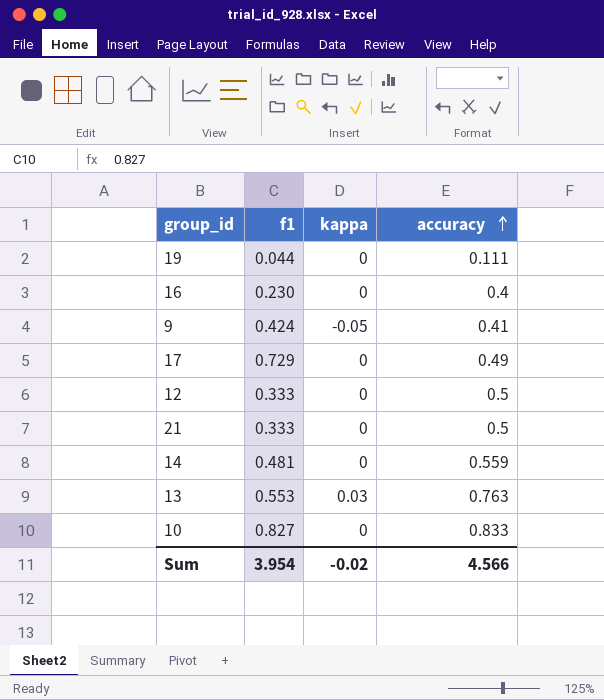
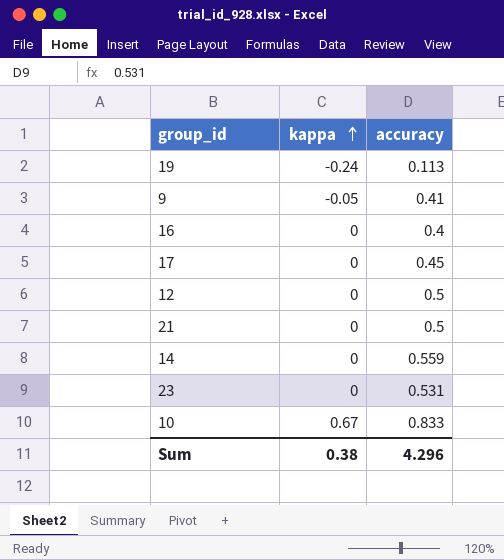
row order: accuracy ascending -> kappa ascending
column f1 | position: 2 -> none
row 13: 0.553 | 0.03 | 0.763 -> none
19 | kappa: 0 -> -0.24
19 | accuracy: 0.111 -> 0.113
17 | accuracy: 0.49 -> 0.45
row 23: none -> 0 | 0.531
10 | kappa: 0 -> 0.67
Sum | kappa: -0.02 -> 0.38
Sum | accuracy: 4.566 -> 4.296

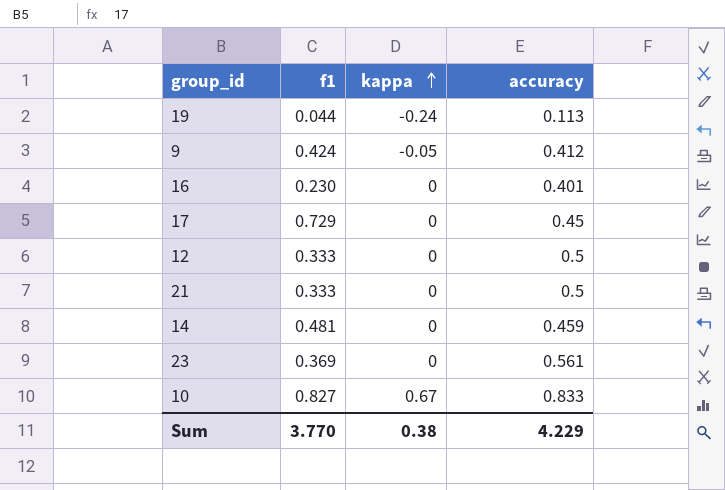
column f1 | position: none -> 2
9 | accuracy: 0.41 -> 0.412
16 | accuracy: 0.4 -> 0.401
14 | accuracy: 0.559 -> 0.459
23 | accuracy: 0.531 -> 0.561
Sum | accuracy: 4.296 -> 4.229

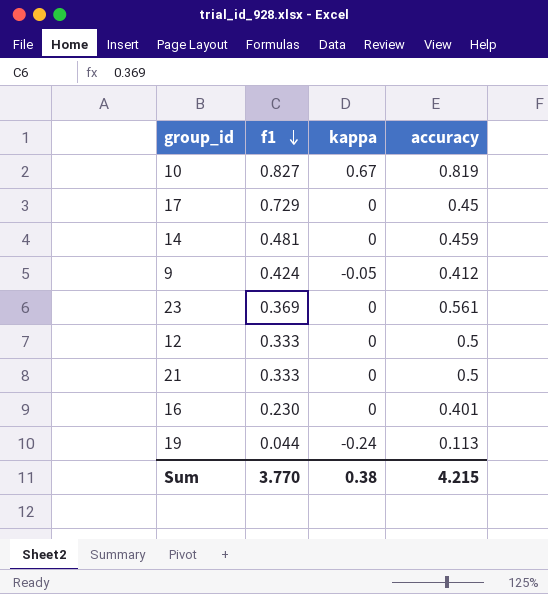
row order: kappa ascending -> f1 descending
10 | accuracy: 0.833 -> 0.819
Sum | accuracy: 4.229 -> 4.215

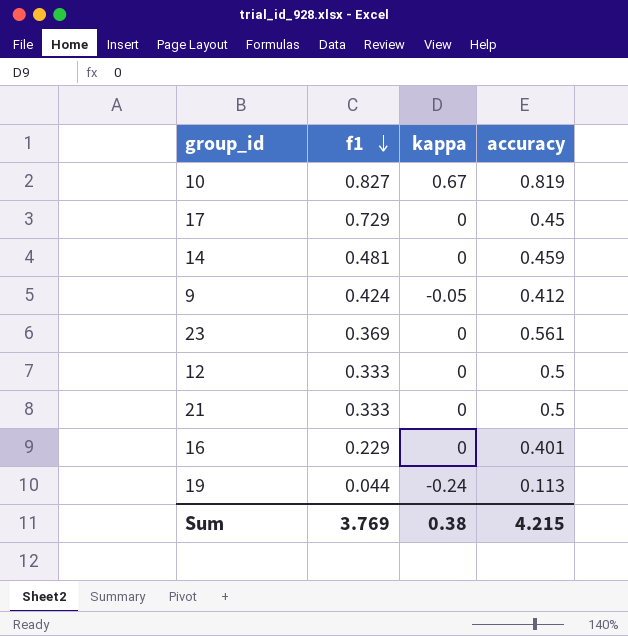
16 | f1: 0.230 -> 0.229
Sum | f1: 3.770 -> 3.769

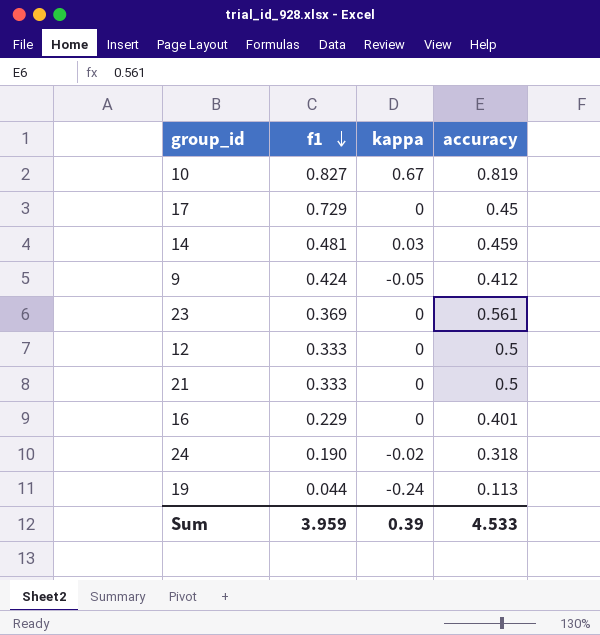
14 | kappa: 0 -> 0.03
row 24: none -> 0.190 | -0.02 | 0.318
Sum | f1: 3.769 -> 3.959
Sum | kappa: 0.38 -> 0.39
Sum | accuracy: 4.215 -> 4.533

